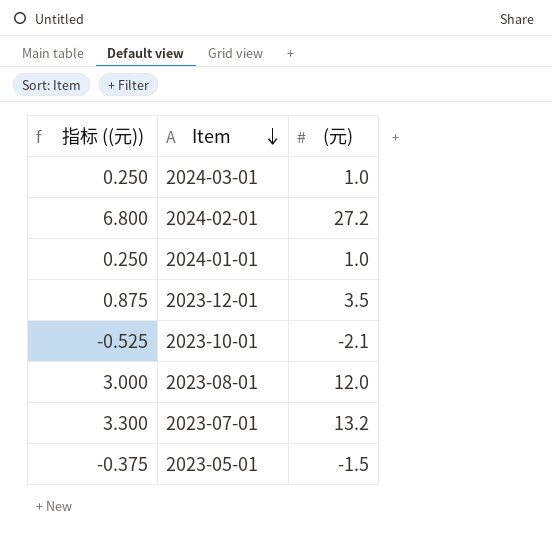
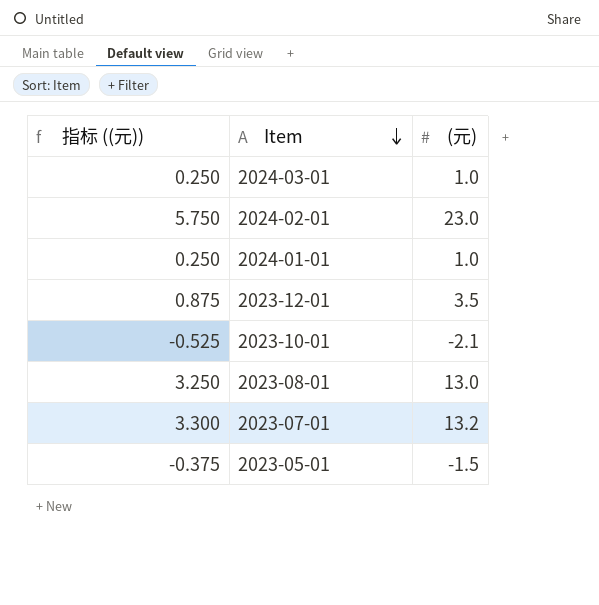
2024-02-01 | 指标 ((元)): 6.800 -> 5.750
2024-02-01 | (元): 27.2 -> 23.0
2023-08-01 | 指标 ((元)): 3.000 -> 3.250
2023-08-01 | (元): 12.0 -> 13.0

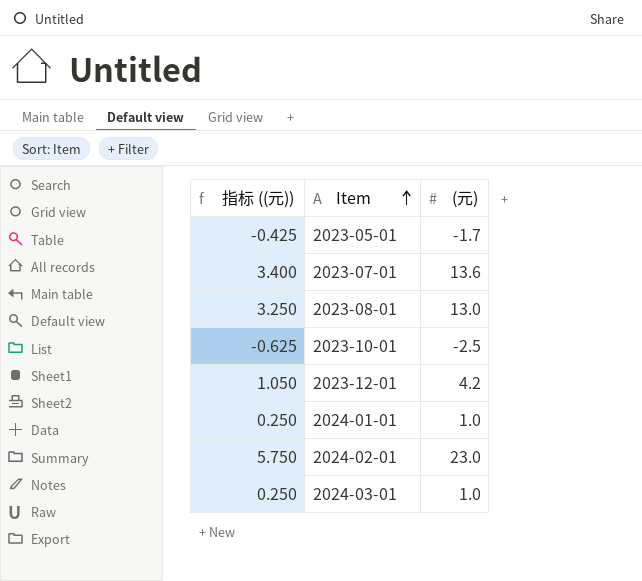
row order: Item descending -> Item ascending
2023-05-01 | 指标 ((元)): -0.375 -> -0.425
2023-05-01 | (元): -1.5 -> -1.7
2023-07-01 | 指标 ((元)): 3.300 -> 3.400
2023-07-01 | (元): 13.2 -> 13.6
2023-10-01 | 指标 ((元)): -0.525 -> -0.625
2023-10-01 | (元): -2.1 -> -2.5
2023-12-01 | 指标 ((元)): 0.875 -> 1.050
2023-12-01 | (元): 3.5 -> 4.2

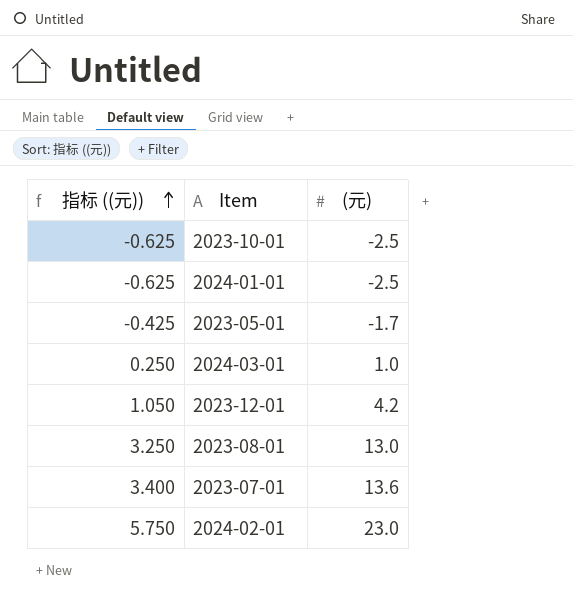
row order: Item ascending -> 指标 ((元)) ascending
2024-01-01 | 指标 ((元)): 0.250 -> -0.625
2024-01-01 | (元): 1.0 -> -2.5

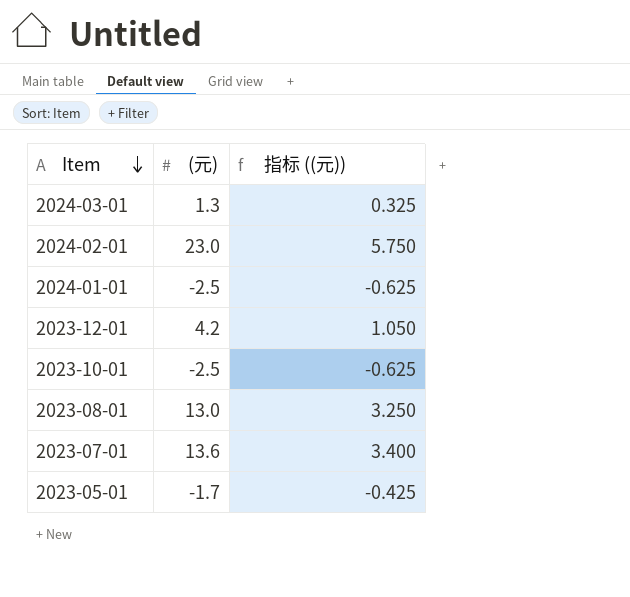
row order: 指标 ((元)) ascending -> Item descending
column 指标 ((元)) | position: 1 -> 3
2024-03-01 | (元): 1.0 -> 1.3
2024-03-01 | 指标 ((元)): 0.250 -> 0.325

